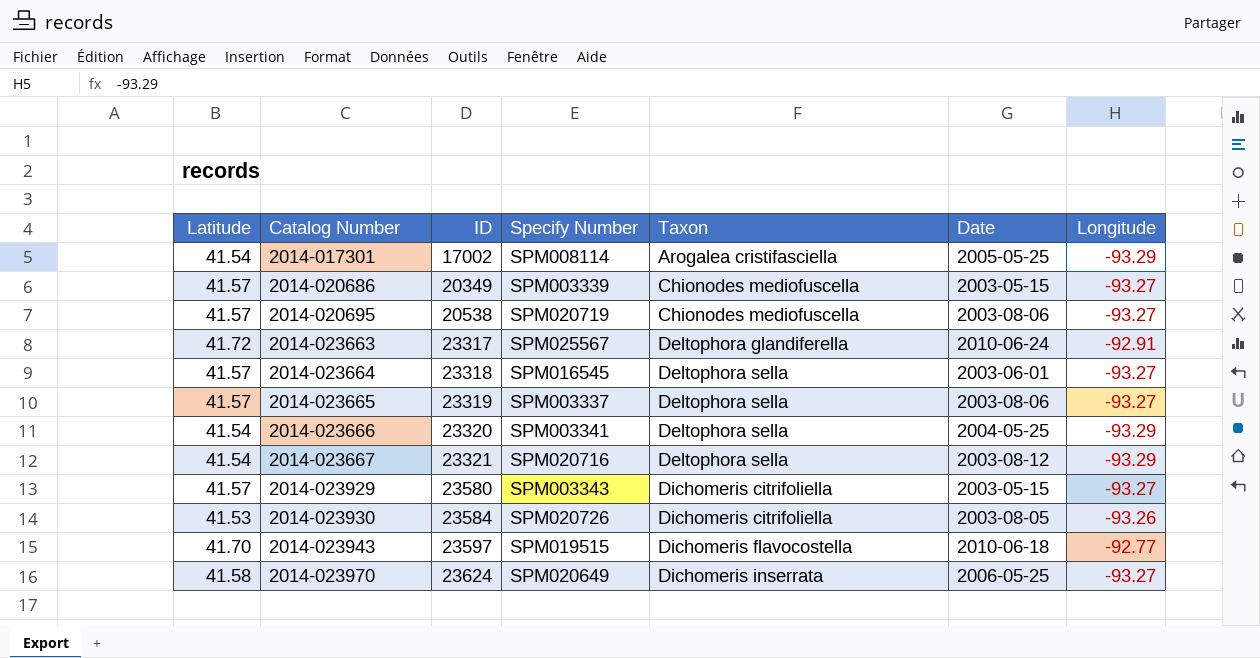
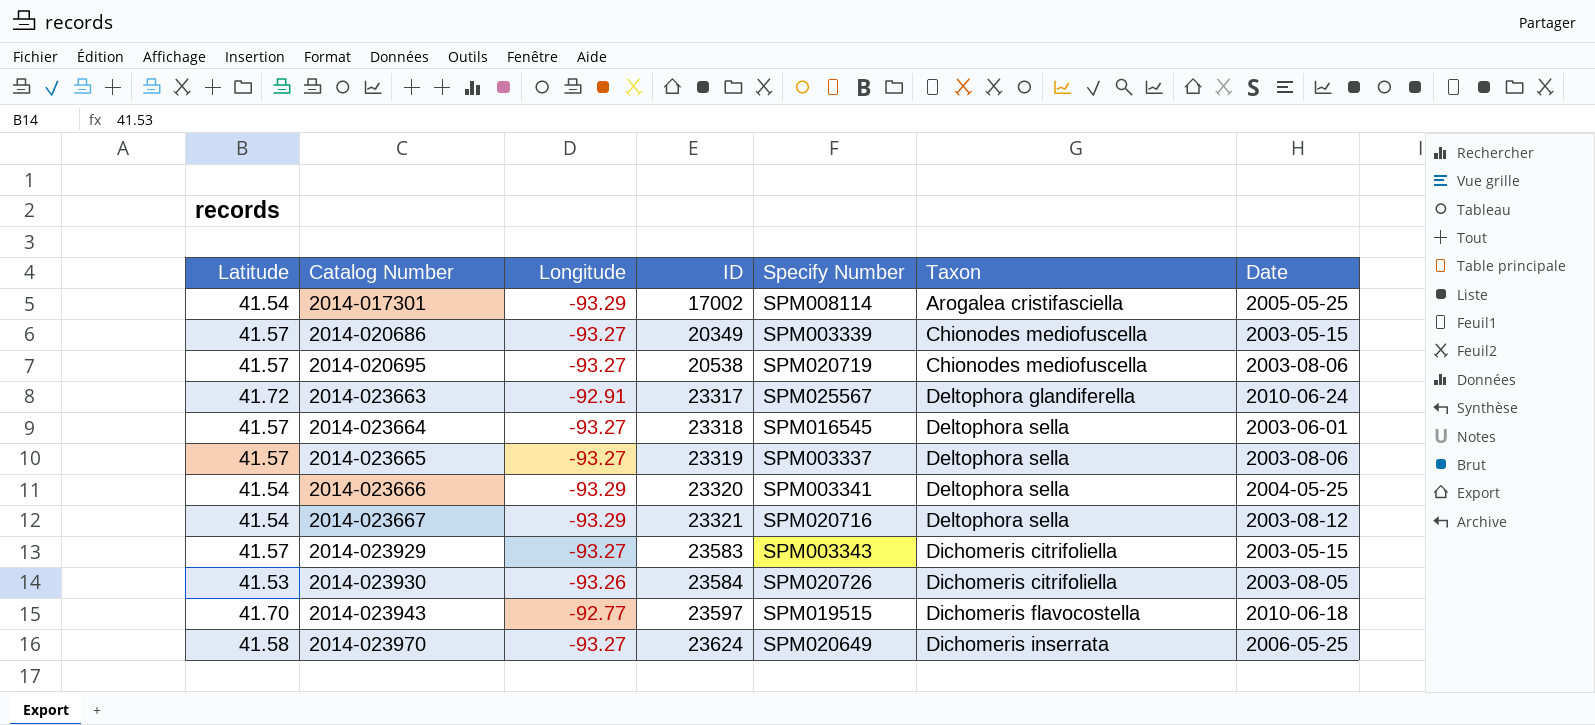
column Longitude | position: 7 -> 3
2014-023929 | ID: 23580 -> 23583

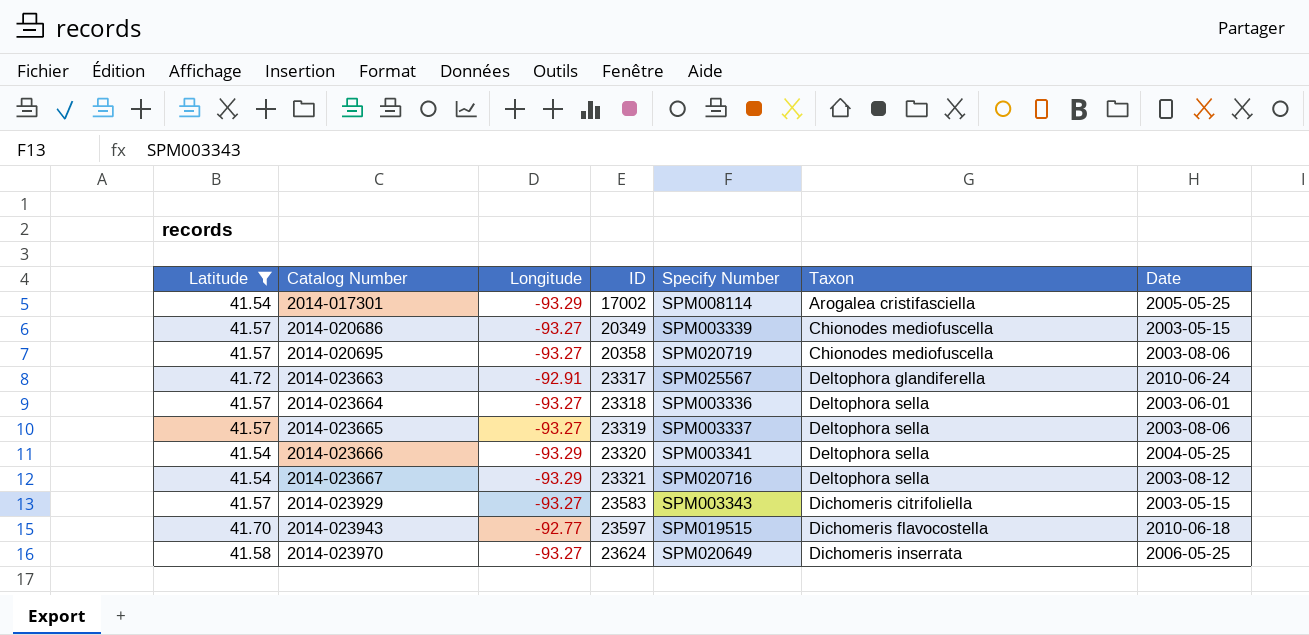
filter: none -> Latitude != 41.53
2014-020695 | ID: 20538 -> 20358
2014-023664 | Specify Number: SPM016545 -> SPM003336

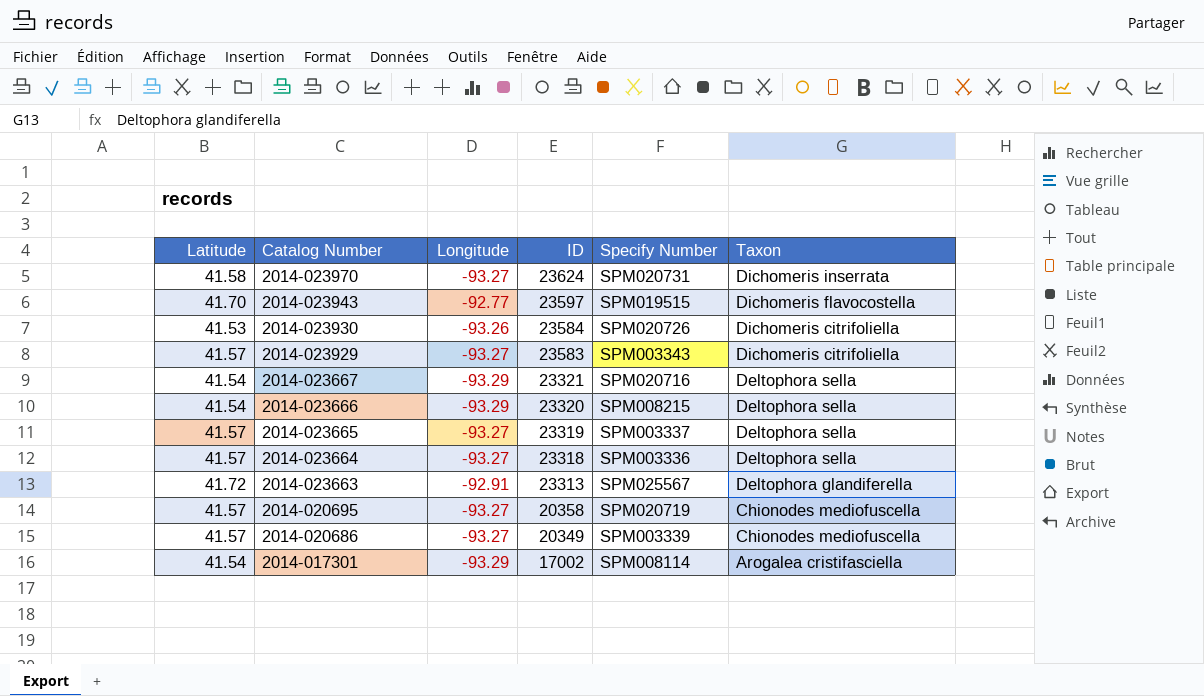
filter: Latitude != 41.53 -> none
row order: Catalog Number ascending -> Catalog Number descending
column Date | position: 7 -> none
2014-023970 | Specify Number: SPM020649 -> SPM020731
2014-023666 | Specify Number: SPM003341 -> SPM008215
2014-023663 | ID: 23317 -> 23313

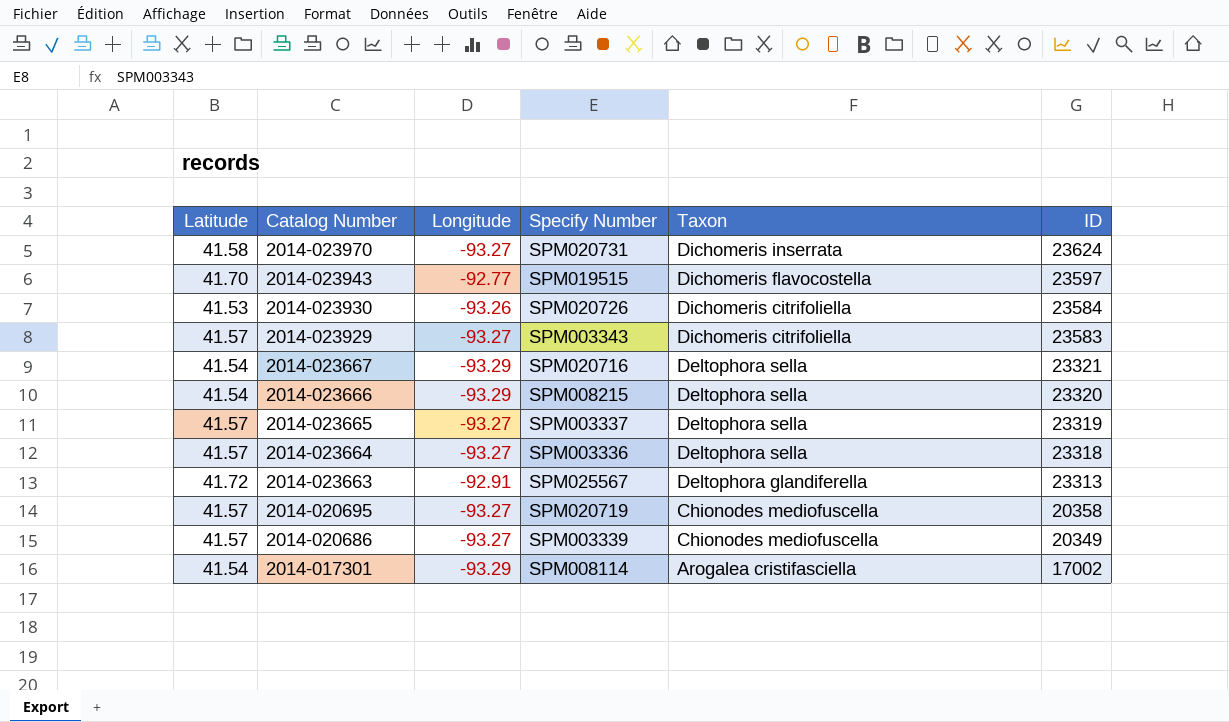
column ID | position: 4 -> 6

